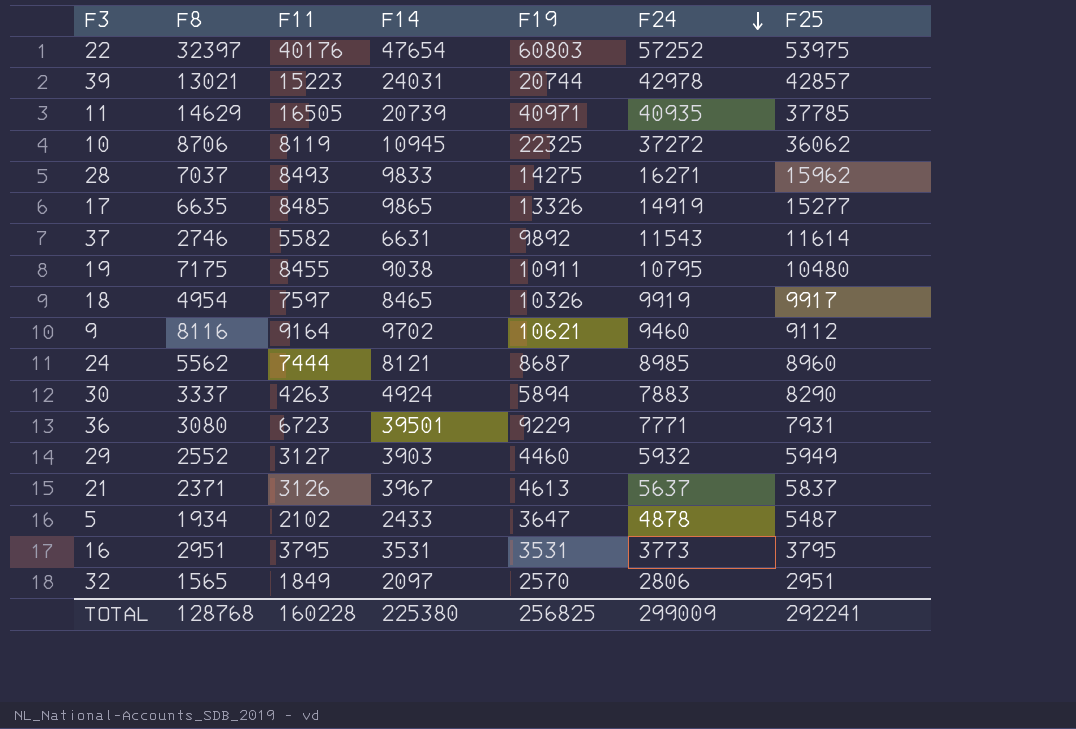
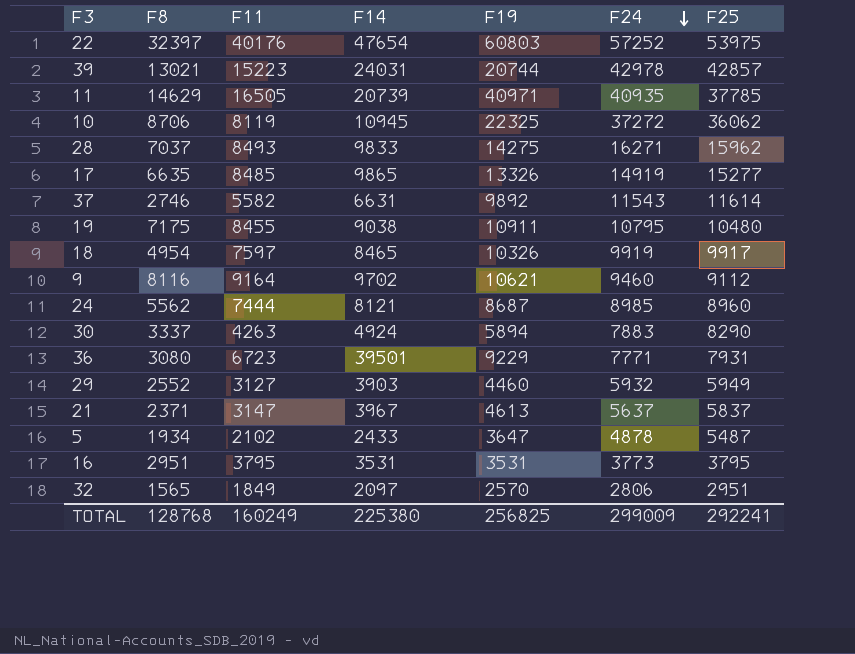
21 | F11: 3126 -> 3147
TOTAL | F11: 160228 -> 160249

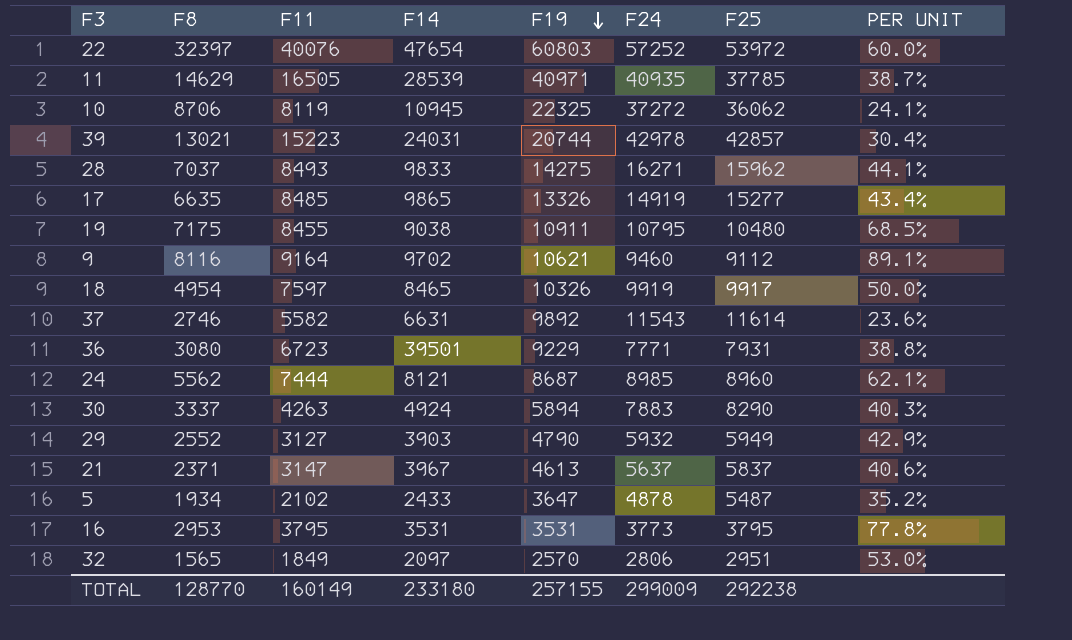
row order: F24 descending -> F19 descending
column PER UNIT | formula: none -> [F8] / [F25]
22 | F11: 40176 -> 40076
22 | F25: 53975 -> 53972
11 | F14: 20739 -> 28539
29 | F19: 4460 -> 4790
16 | F8: 2951 -> 2953
TOTAL | F8: 128768 -> 128770
TOTAL | F11: 160249 -> 160149
TOTAL | F14: 225380 -> 233180
TOTAL | F19: 256825 -> 257155
TOTAL | F25: 292241 -> 292238

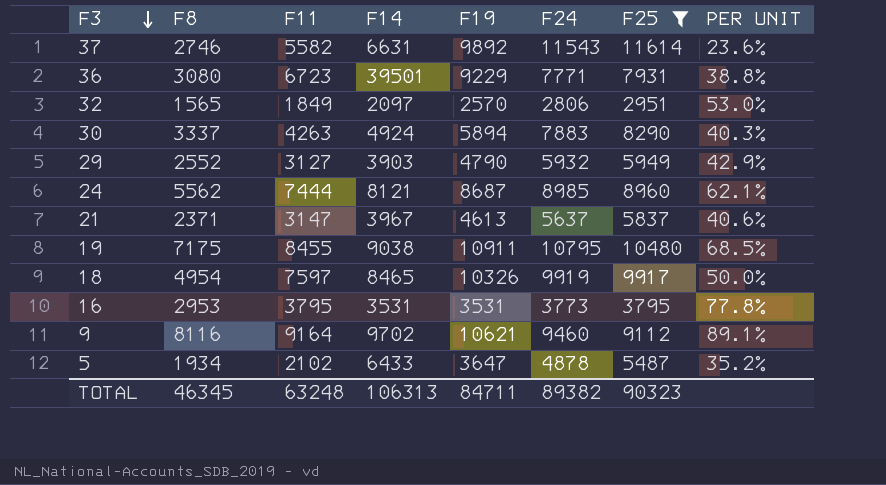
filter: none -> F25 <= 11614
row order: F19 descending -> F3 descending
5 | F14: 2433 -> 6433
TOTAL | F8: 128770 -> 46345
TOTAL | F11: 160149 -> 63248
TOTAL | F14: 233180 -> 106313
TOTAL | F19: 257155 -> 84711
TOTAL | F24: 299009 -> 89382
TOTAL | F25: 292238 -> 90323

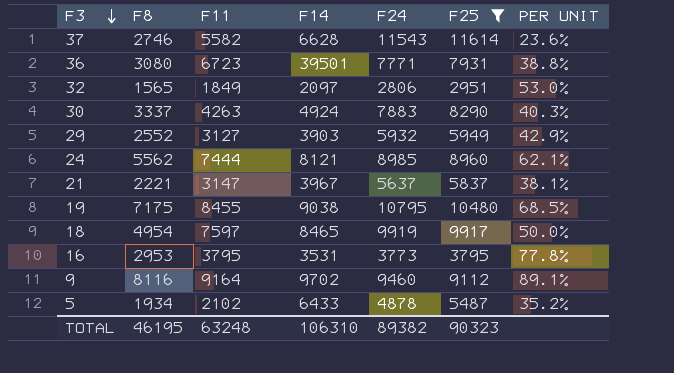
column F19 | position: 5 -> none
37 | F14: 6631 -> 6628
21 | F8: 2371 -> 2221
21 | PER UNIT: 40.6% -> 38.1%
TOTAL | F8: 46345 -> 46195
TOTAL | F14: 106313 -> 106310

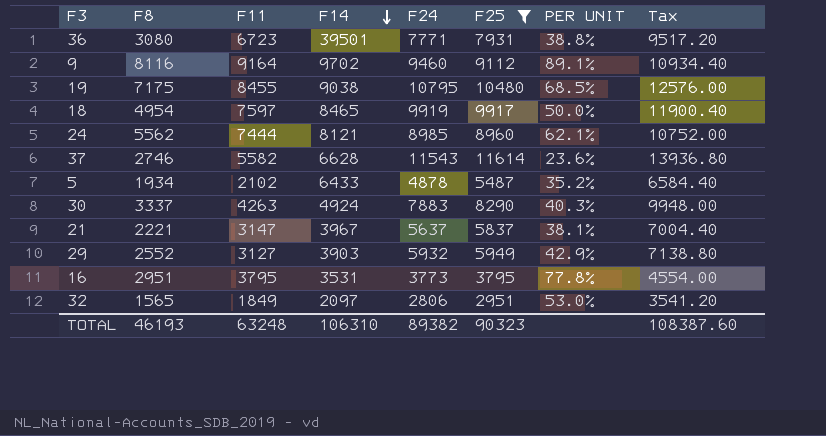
row order: F3 descending -> F14 descending
column Tax | formula: none -> [F25] * 1.2
16 | F8: 2953 -> 2951
TOTAL | F8: 46195 -> 46193

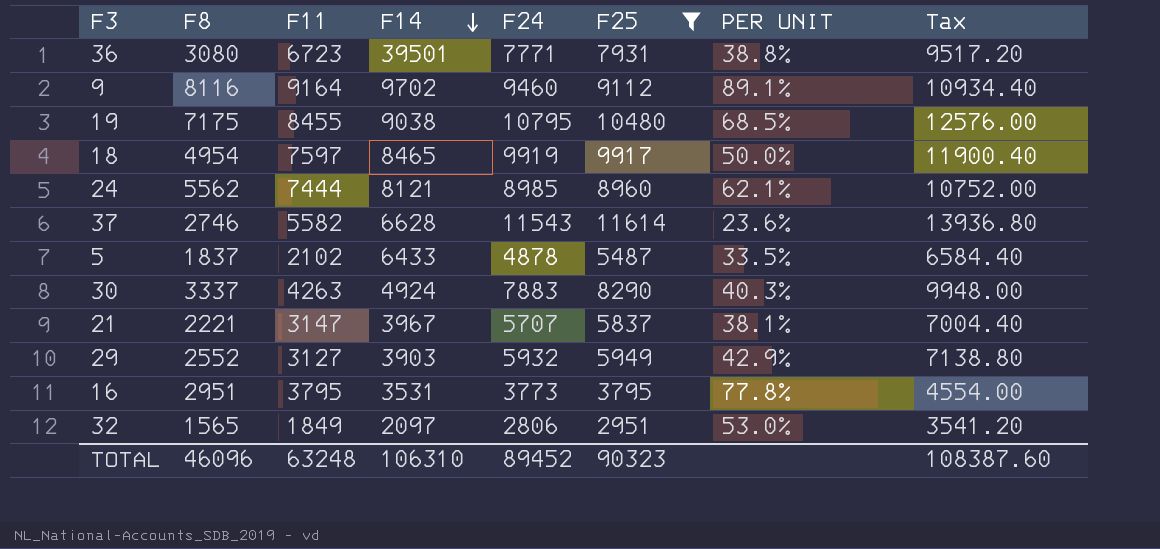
5 | F8: 1934 -> 1837
5 | PER UNIT: 35.2% -> 33.5%
21 | F24: 5637 -> 5707
TOTAL | F8: 46193 -> 46096
TOTAL | F24: 89382 -> 89452

